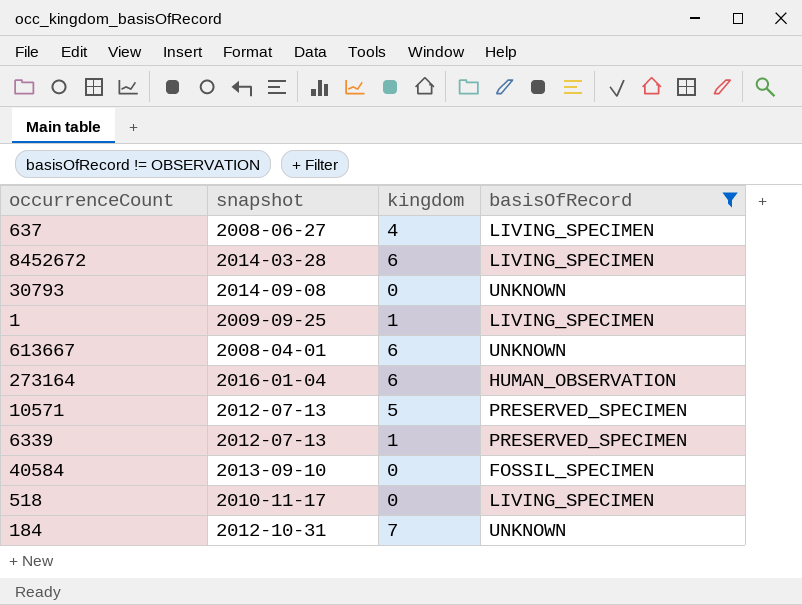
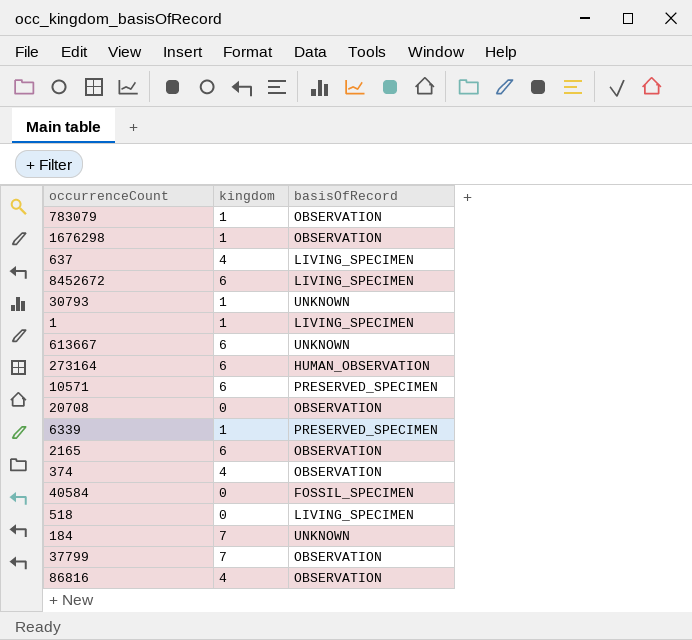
filter: basisOfRecord != OBSERVATION -> none
column snapshot | position: 2 -> none
30793 | kingdom: 0 -> 1
10571 | kingdom: 5 -> 6

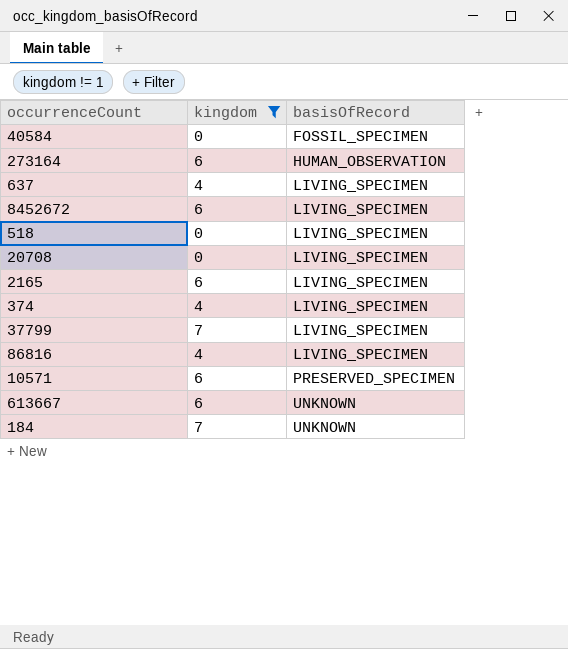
filter: none -> kingdom != 1
row order: none -> basisOfRecord ascending
20708 | basisOfRecord: OBSERVATION -> LIVING_SPECIMEN
2165 | basisOfRecord: OBSERVATION -> LIVING_SPECIMEN
374 | basisOfRecord: OBSERVATION -> LIVING_SPECIMEN
37799 | basisOfRecord: OBSERVATION -> LIVING_SPECIMEN
86816 | basisOfRecord: OBSERVATION -> LIVING_SPECIMEN

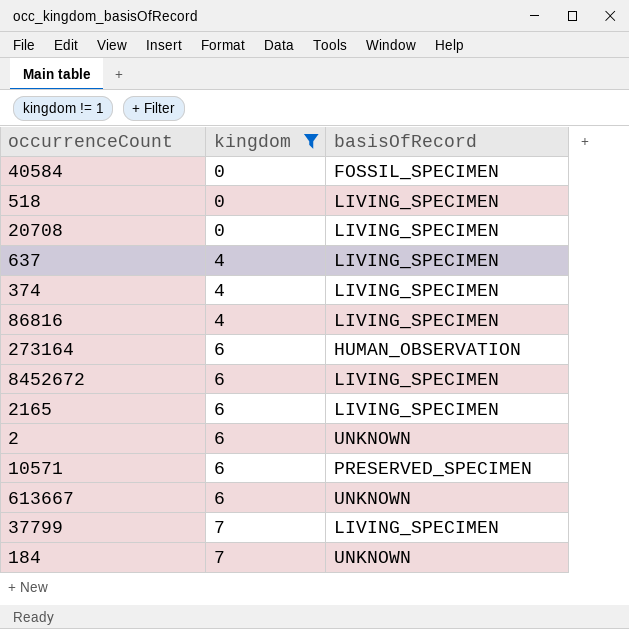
row order: basisOfRecord ascending -> kingdom ascending
row 2: none -> 6 | UNKNOWN

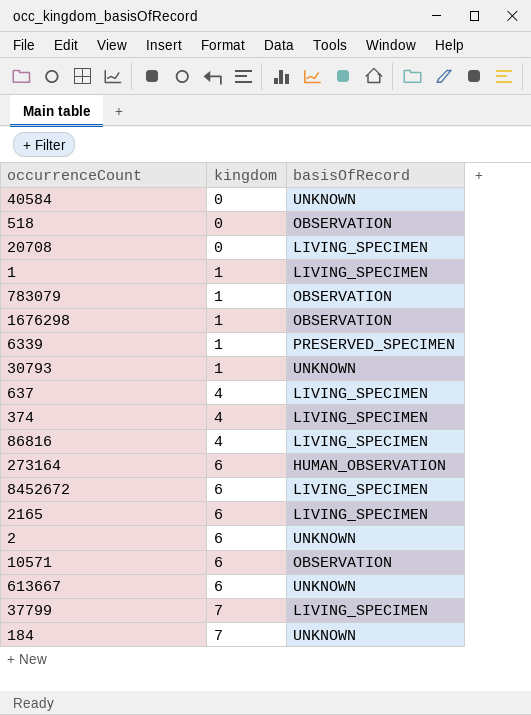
filter: kingdom != 1 -> none
40584 | basisOfRecord: FOSSIL_SPECIMEN -> UNKNOWN
518 | basisOfRecord: LIVING_SPECIMEN -> OBSERVATION
10571 | basisOfRecord: PRESERVED_SPECIMEN -> OBSERVATION

